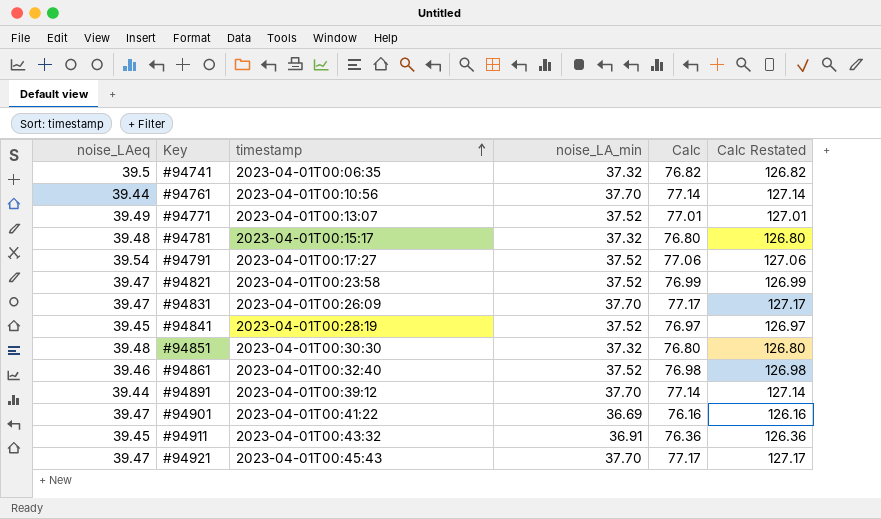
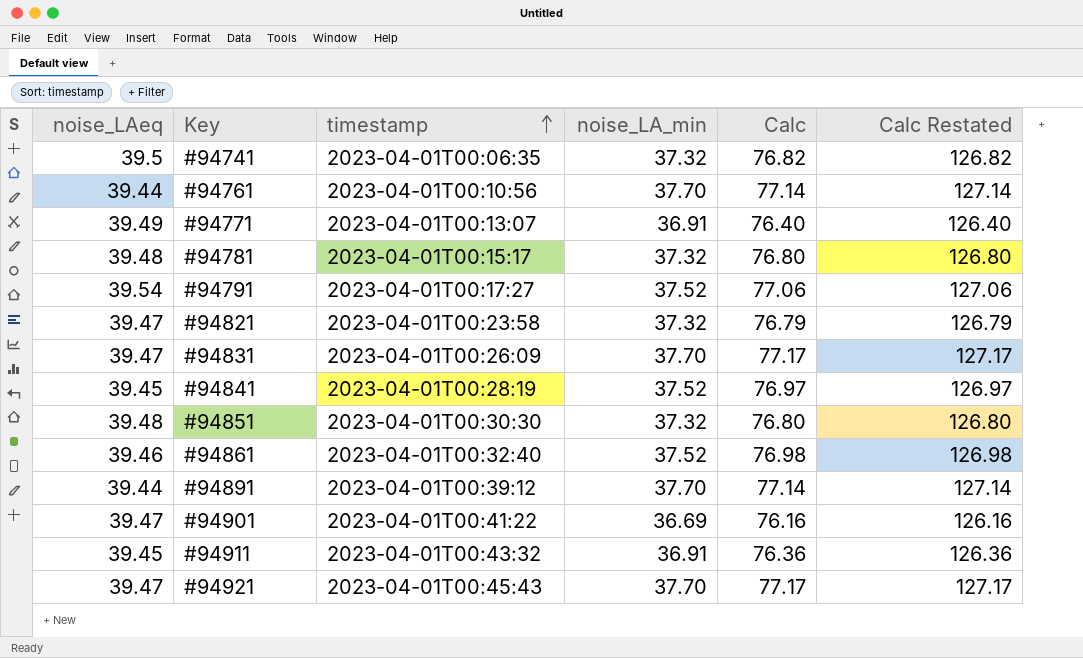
#94771 | noise_LA_min: 37.52 -> 36.91
#94771 | Calc: 77.01 -> 76.40
#94771 | Calc Restated: 127.01 -> 126.40
#94821 | noise_LA_min: 37.52 -> 37.32
#94821 | Calc: 76.99 -> 76.79
#94821 | Calc Restated: 126.99 -> 126.79

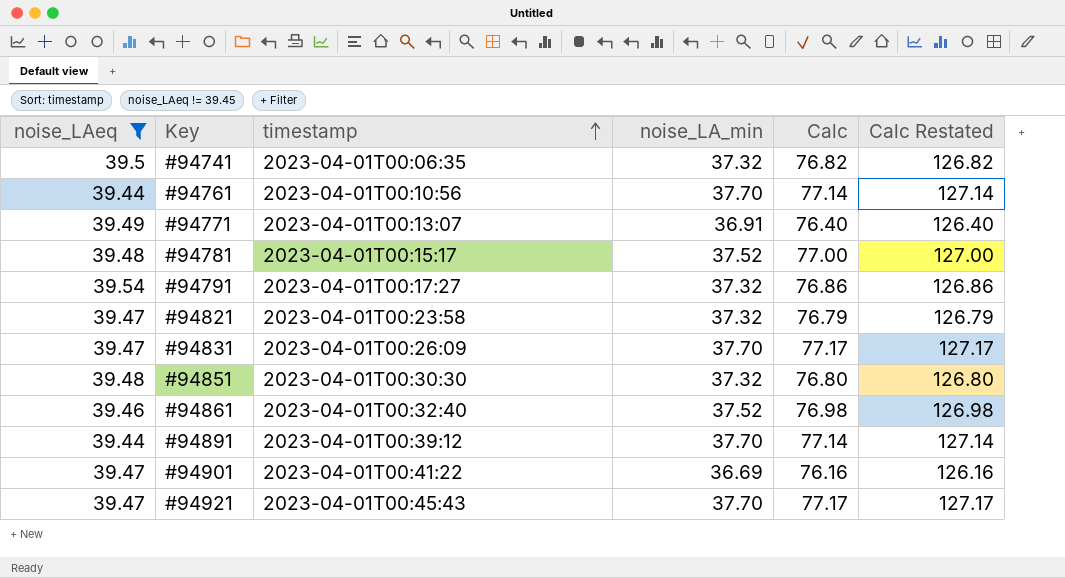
filter: none -> noise_LAeq != 39.45
#94781 | noise_LA_min: 37.32 -> 37.52
#94781 | Calc: 76.80 -> 77.00
#94781 | Calc Restated: 126.80 -> 127.00
#94791 | noise_LA_min: 37.52 -> 37.32
#94791 | Calc: 77.06 -> 76.86
#94791 | Calc Restated: 127.06 -> 126.86

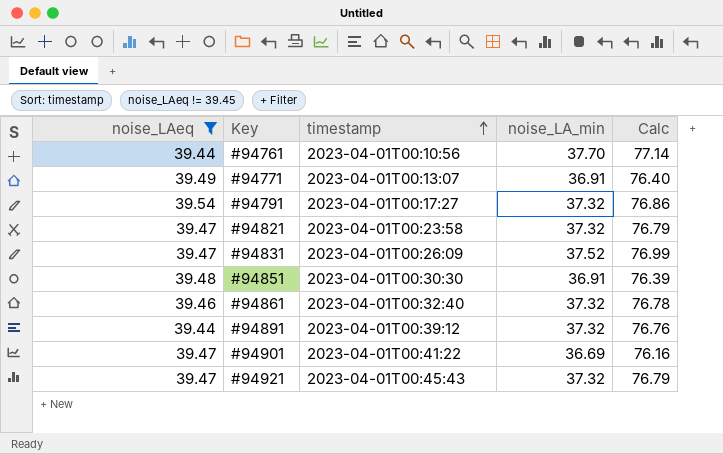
column Calc Restated | formula: [Calc] + 50 -> none
row #94741: 39.5 | 2023-04-01T00:06:35 | 37.32 | 76.82 | 126.82 -> none
row #94781: 39.48 | 2023-04-01T00:15:17 | 37.52 | 77.00 | 127.00 -> none
#94831 | noise_LA_min: 37.70 -> 37.52
#94831 | Calc: 77.17 -> 76.99
#94851 | noise_LA_min: 37.32 -> 36.91
#94851 | Calc: 76.80 -> 76.39
#94861 | noise_LA_min: 37.52 -> 37.32
#94861 | Calc: 76.98 -> 76.78
#94891 | noise_LA_min: 37.70 -> 37.32
#94891 | Calc: 77.14 -> 76.76
#94921 | noise_LA_min: 37.70 -> 37.32
#94921 | Calc: 77.17 -> 76.79

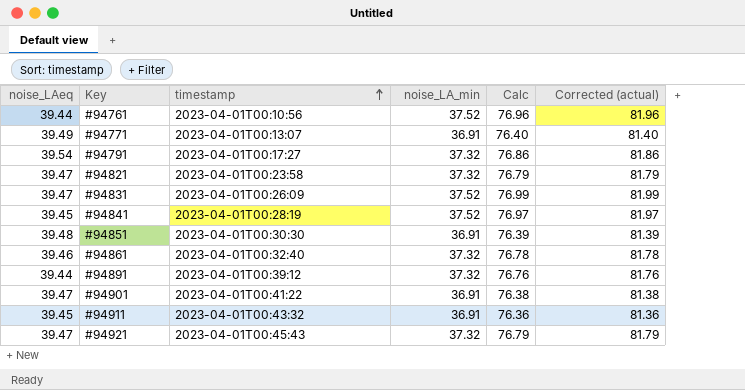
filter: noise_LAeq != 39.45 -> none
column Corrected (actual) | formula: none -> [Calc] + 5
#94761 | noise_LA_min: 37.70 -> 37.52
#94761 | Calc: 77.14 -> 76.96
#94901 | noise_LA_min: 36.69 -> 36.91
#94901 | Calc: 76.16 -> 76.38

